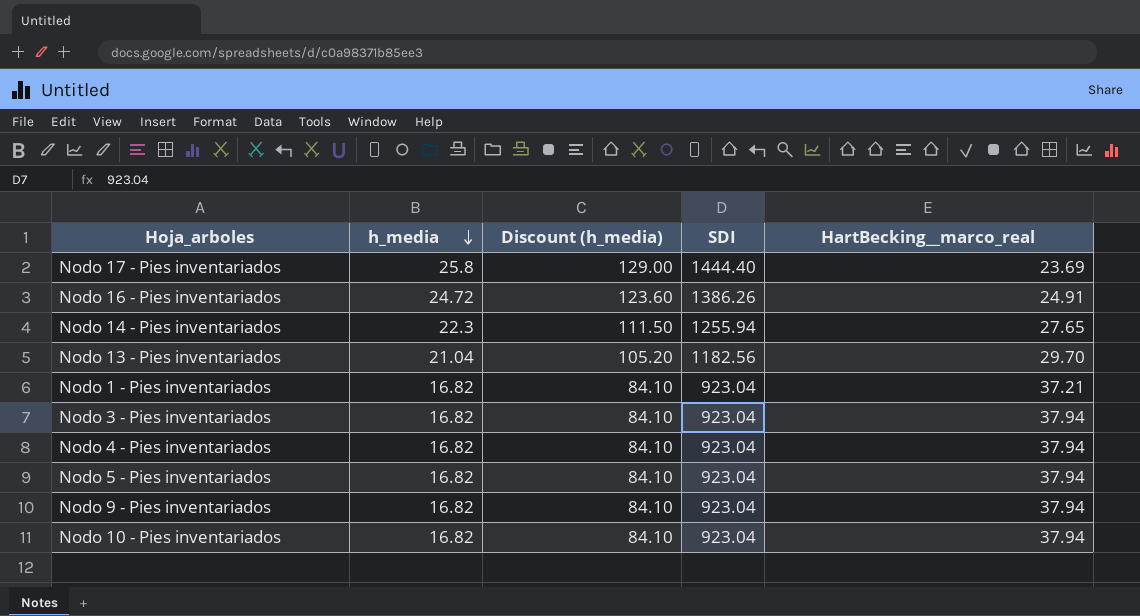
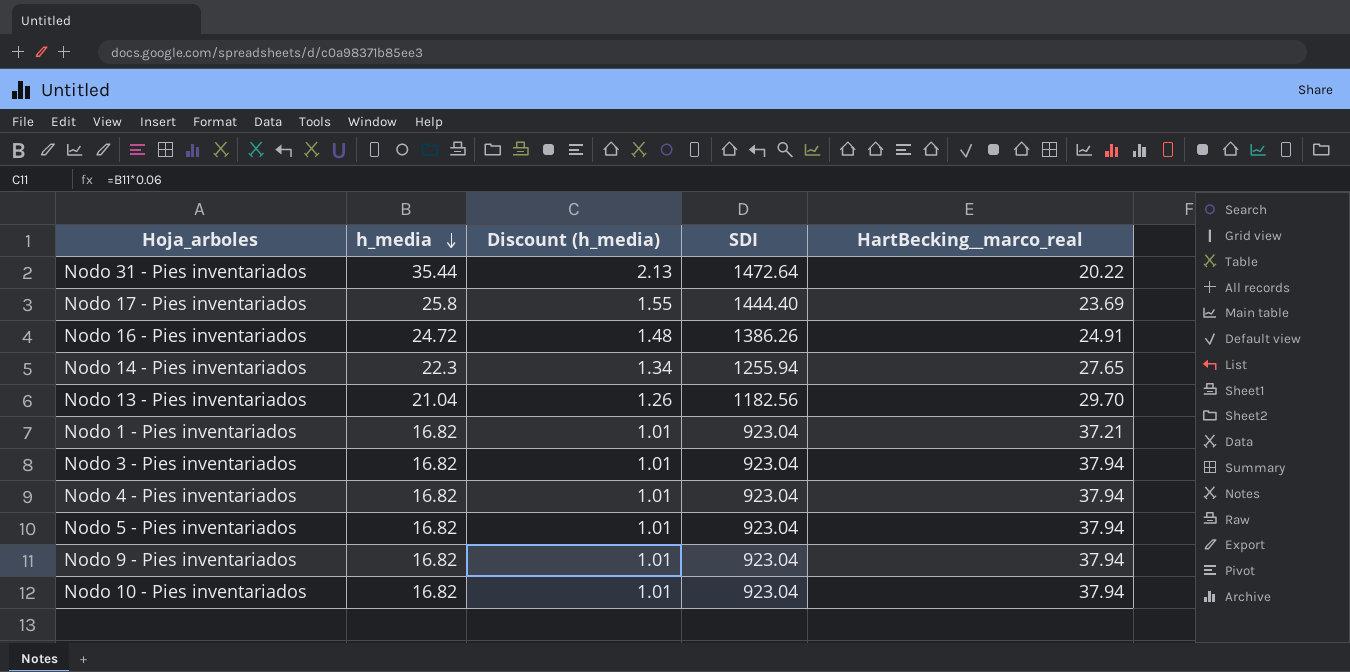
column Discount (h_media) | formula: [h_media] * 5 -> [h_media] * 0.06
row Nodo 31 - Pies inventariados: none -> 35.44 | 2.13 | 1472.64 | 20.22

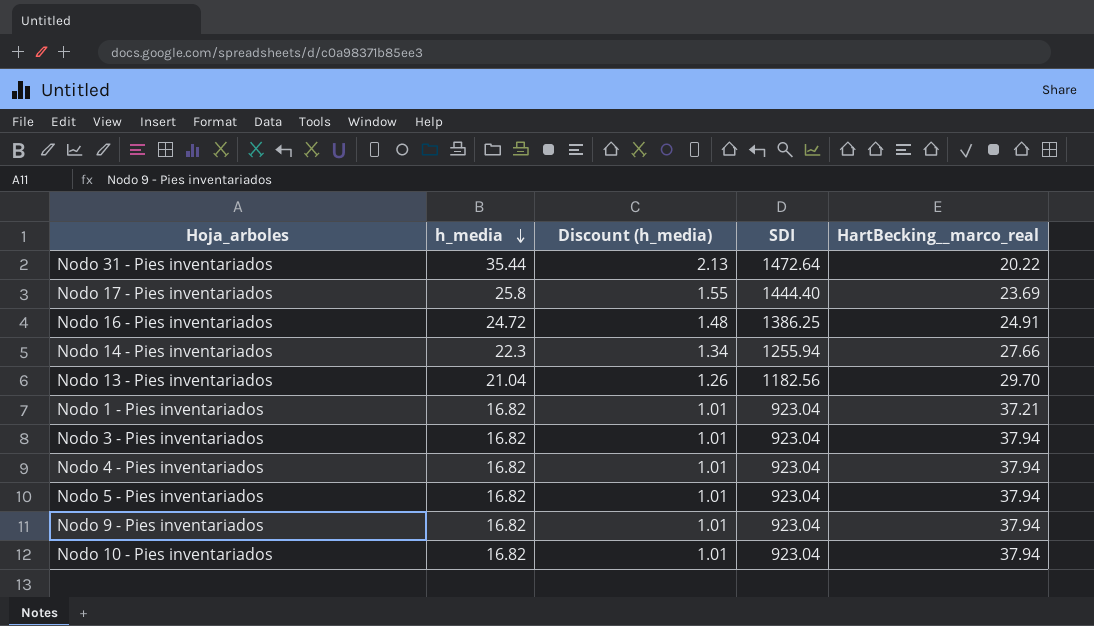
Nodo 16 - Pies inventariados | SDI: 1386.26 -> 1386.25
Nodo 14 - Pies inventariados | HartBecking__marco_real: 27.65 -> 27.66

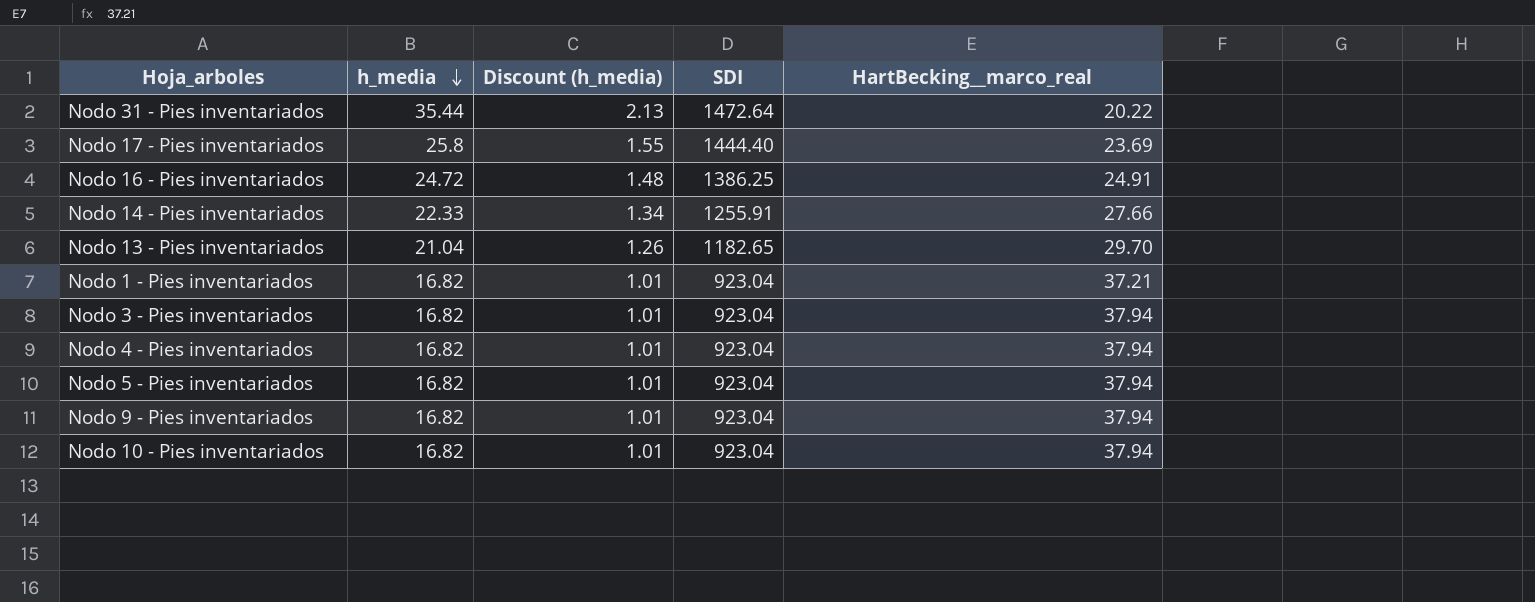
Nodo 14 - Pies inventariados | h_media: 22.3 -> 22.33
Nodo 14 - Pies inventariados | SDI: 1255.94 -> 1255.91
Nodo 13 - Pies inventariados | SDI: 1182.56 -> 1182.65

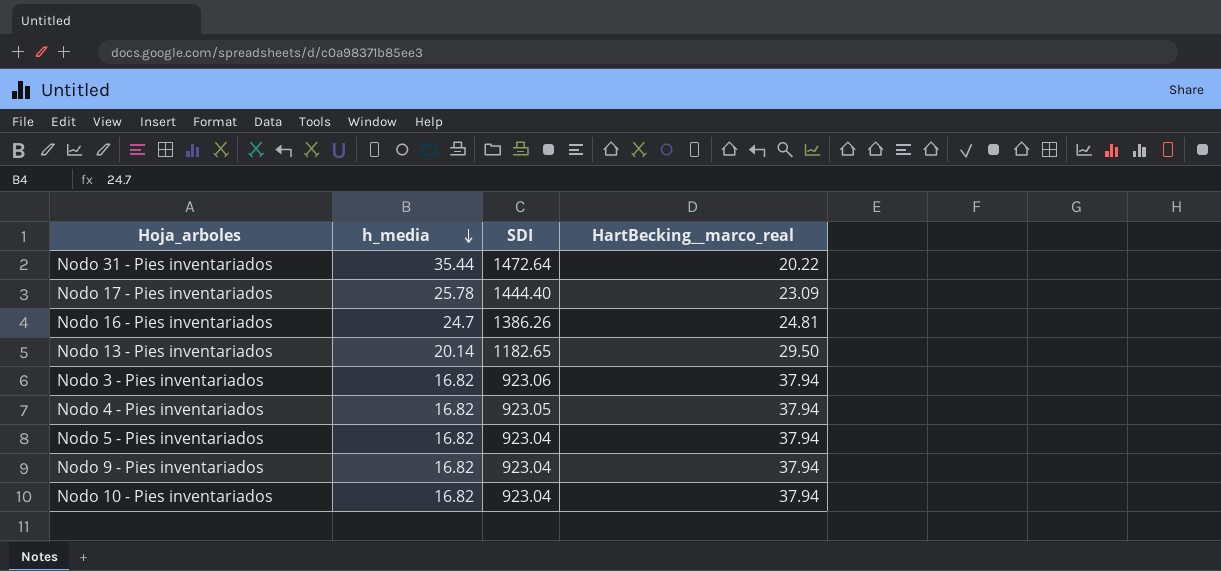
column Discount (h_media) | formula: [h_media] * 0.06 -> none
row Nodo 14 - Pies inventariados: 22.33 | 1.34 | 1255.91 | 27.66 -> none
row Nodo 1 - Pies inventariados: 16.82 | 1.01 | 923.04 | 37.21 -> none
Nodo 17 - Pies inventariados | h_media: 25.8 -> 25.78
Nodo 17 - Pies inventariados | HartBecking__marco_real: 23.69 -> 23.09
Nodo 16 - Pies inventariados | h_media: 24.72 -> 24.7
Nodo 16 - Pies inventariados | SDI: 1386.25 -> 1386.26
Nodo 16 - Pies inventariados | HartBecking__marco_real: 24.91 -> 24.81
Nodo 13 - Pies inventariados | h_media: 21.04 -> 20.14
Nodo 13 - Pies inventariados | HartBecking__marco_real: 29.70 -> 29.50
Nodo 3 - Pies inventariados | SDI: 923.04 -> 923.06
Nodo 4 - Pies inventariados | SDI: 923.04 -> 923.05

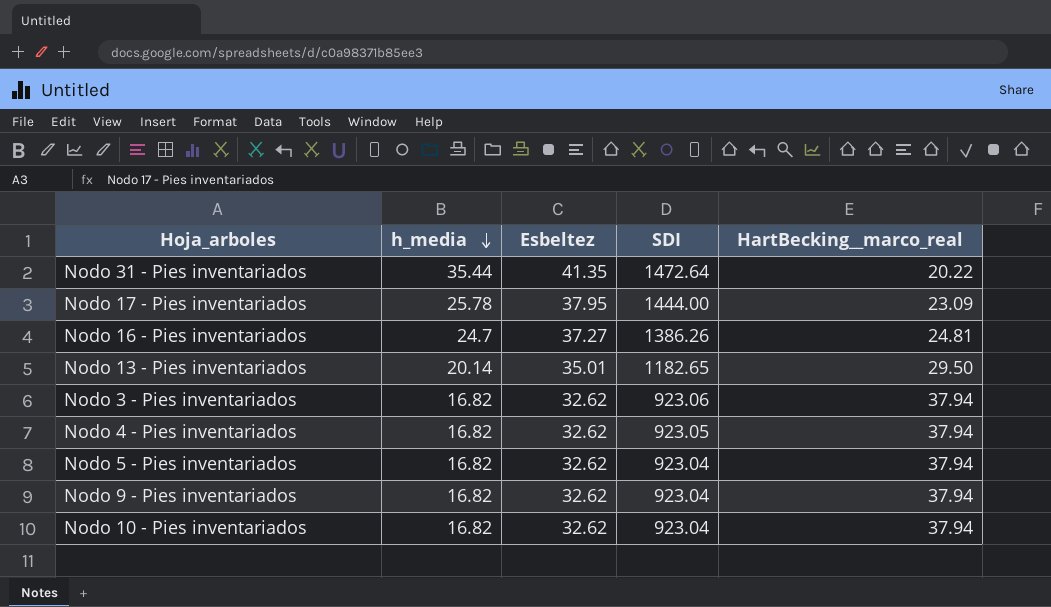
column Esbeltez | position: none -> 3
Nodo 17 - Pies inventariados | SDI: 1444.40 -> 1444.00

